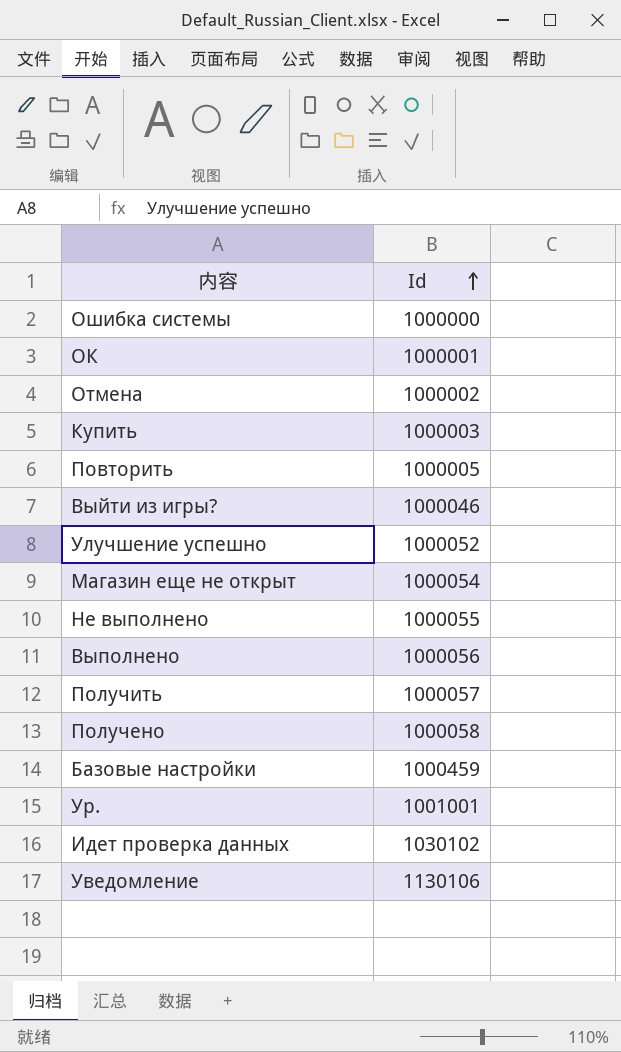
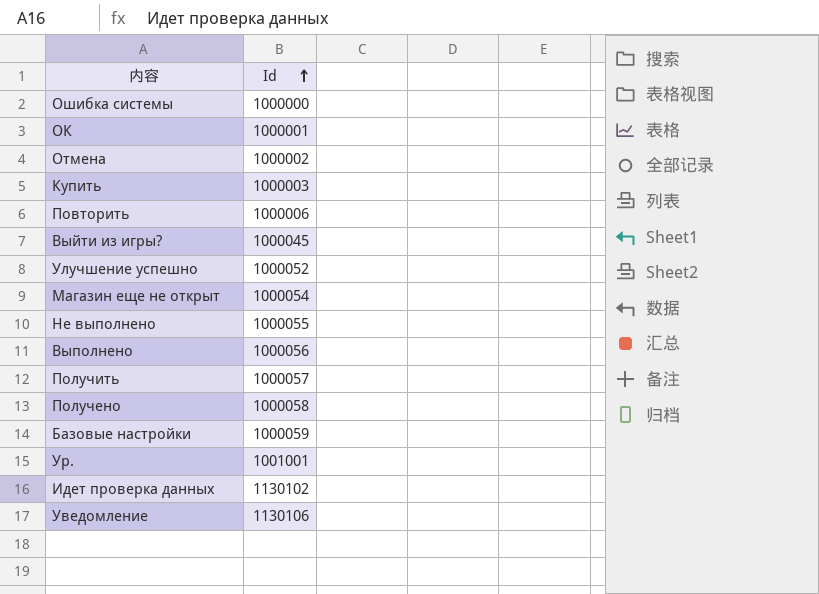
Повторить | Id: 1000005 -> 1000006
Выйти из игры? | Id: 1000046 -> 1000045
Базовые настройки | Id: 1000459 -> 1000059
Идет проверка данных | Id: 1030102 -> 1130102

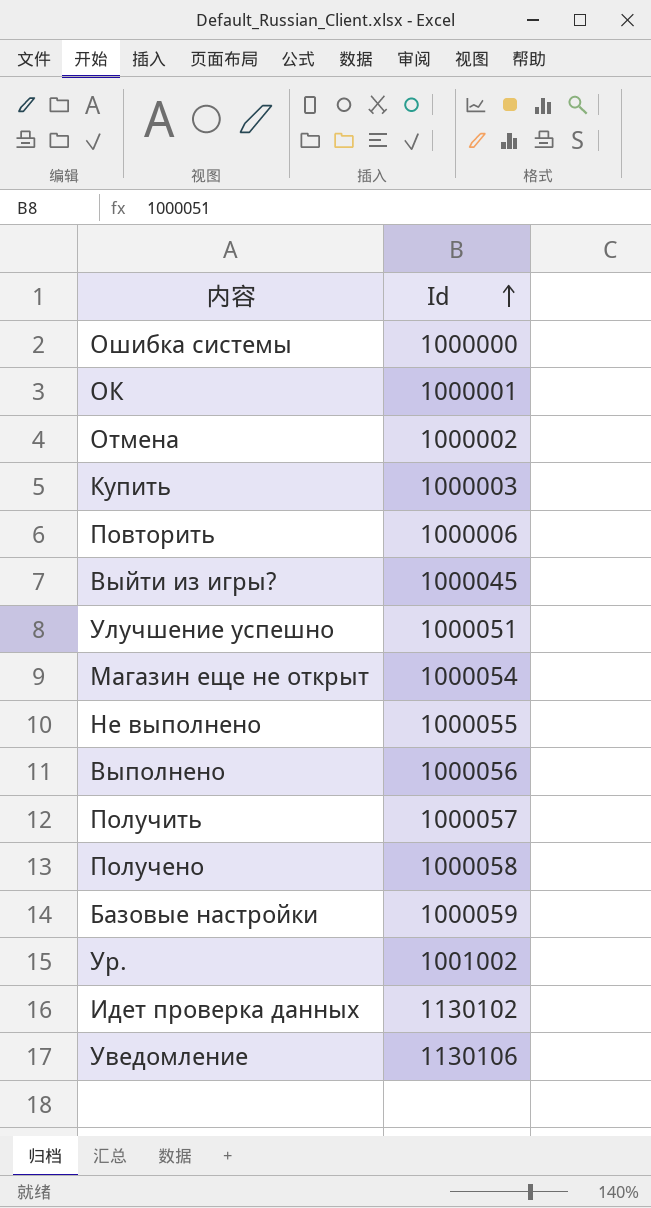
Улучшение успешно | Id: 1000052 -> 1000051
Ур. | Id: 1001001 -> 1001002

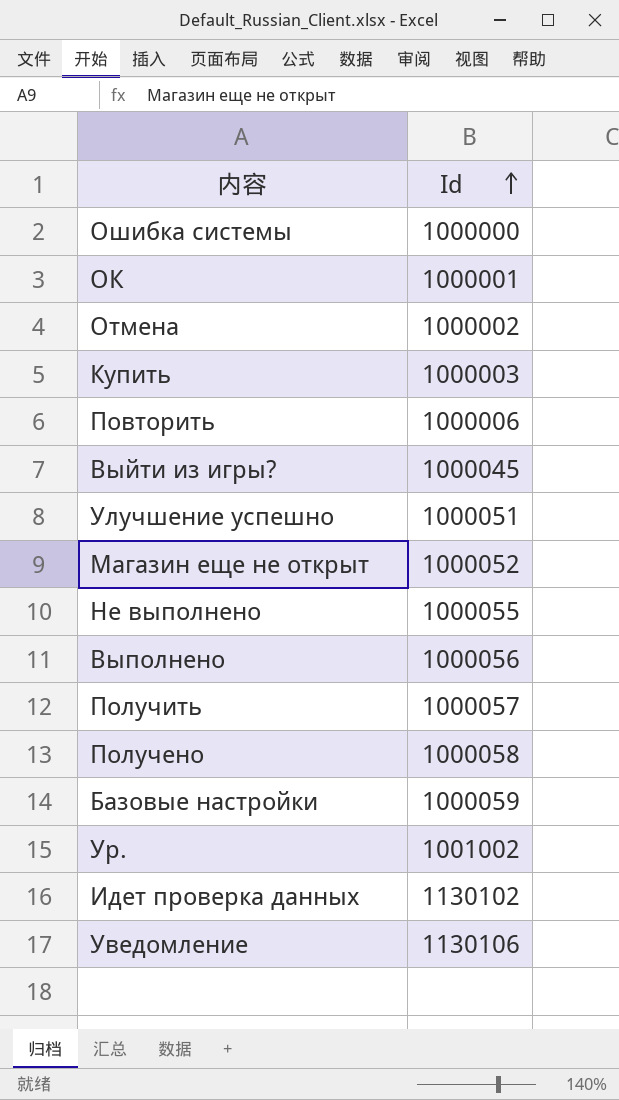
Магазин еще не открыт | Id: 1000054 -> 1000052

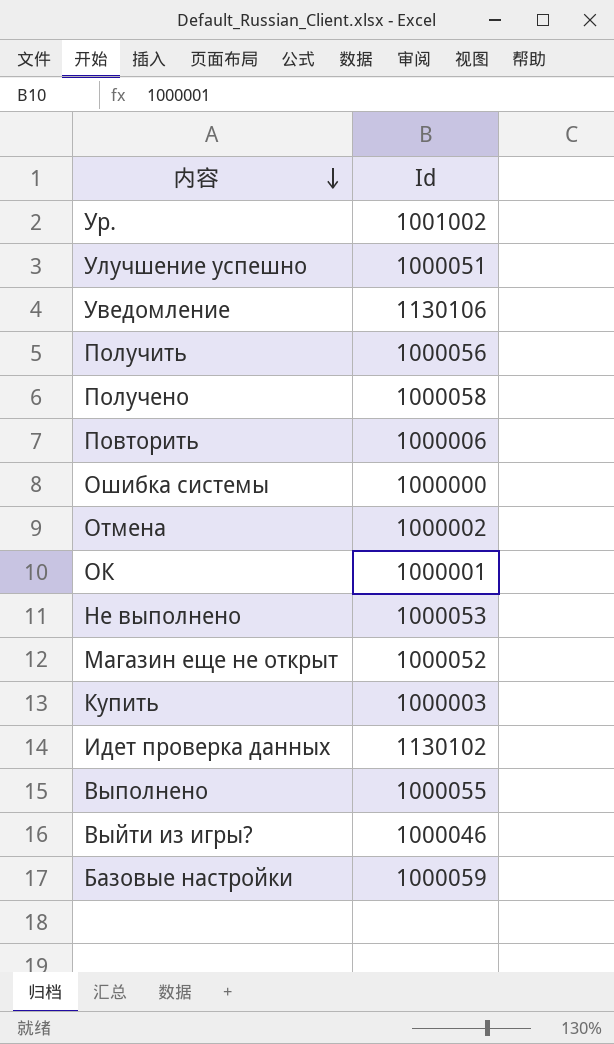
row order: Id ascending -> 内容 descending
Получить | Id: 1000057 -> 1000056
Не выполнено | Id: 1000055 -> 1000053
Выполнено | Id: 1000056 -> 1000055
Выйти из игры? | Id: 1000045 -> 1000046

